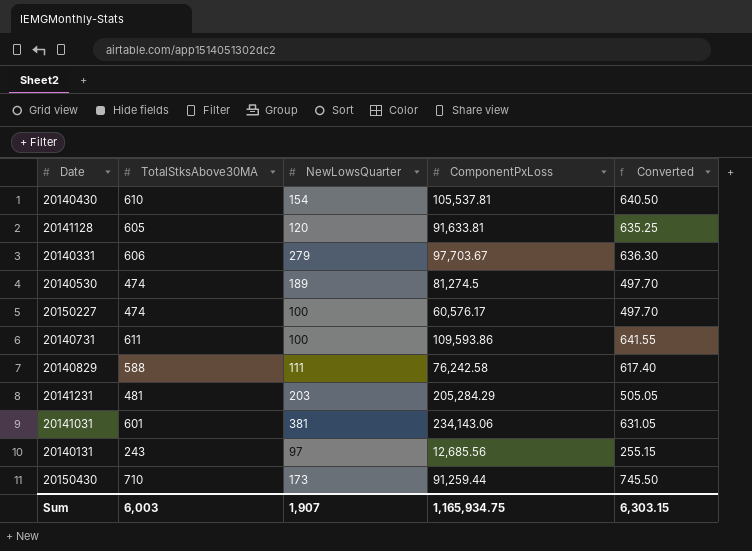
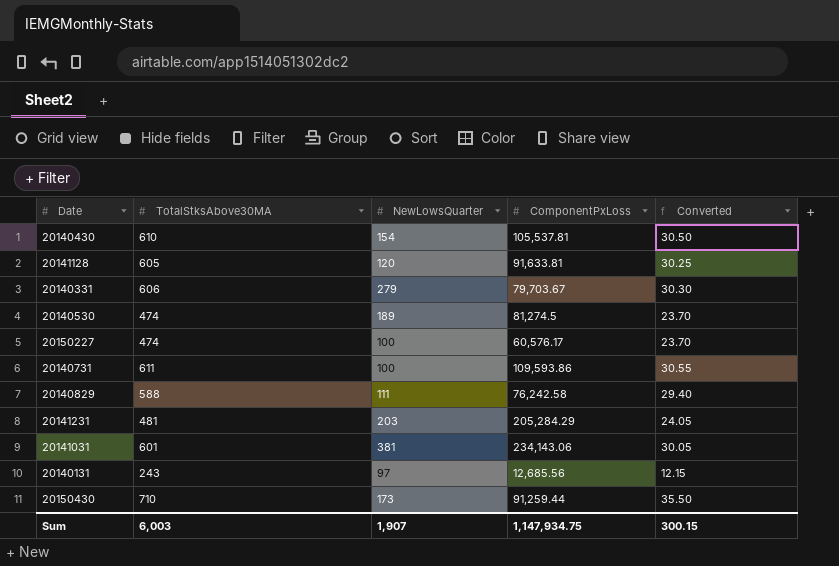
column Converted | formula: [TotalStksAbove30MA] * 1.05 -> [TotalStksAbove30MA] * 0.05
20140331 | ComponentPxLoss: 97,703.67 -> 79,703.67
Sum | ComponentPxLoss: 1,165,934.75 -> 1,147,934.75
Sum | Converted: 6,303.15 -> 300.15

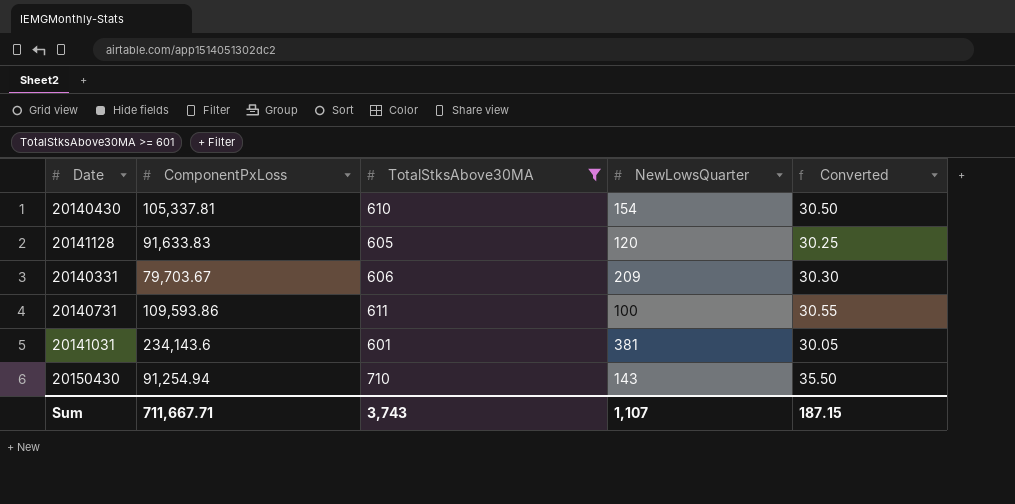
filter: none -> TotalStksAbove30MA >= 601
column ComponentPxLoss | position: 4 -> 2
20140430 | ComponentPxLoss: 105,537.81 -> 105,337.81
20141128 | ComponentPxLoss: 91,633.81 -> 91,633.83
20140331 | NewLowsQuarter: 279 -> 209
20141031 | ComponentPxLoss: 234,143.06 -> 234,143.6
20150430 | ComponentPxLoss: 91,259.44 -> 91,254.94
20150430 | NewLowsQuarter: 173 -> 143
Sum | ComponentPxLoss: 1,147,934.75 -> 711,667.71
Sum | TotalStksAbove30MA: 6,003 -> 3,743
Sum | NewLowsQuarter: 1,907 -> 1,107
Sum | Converted: 300.15 -> 187.15

